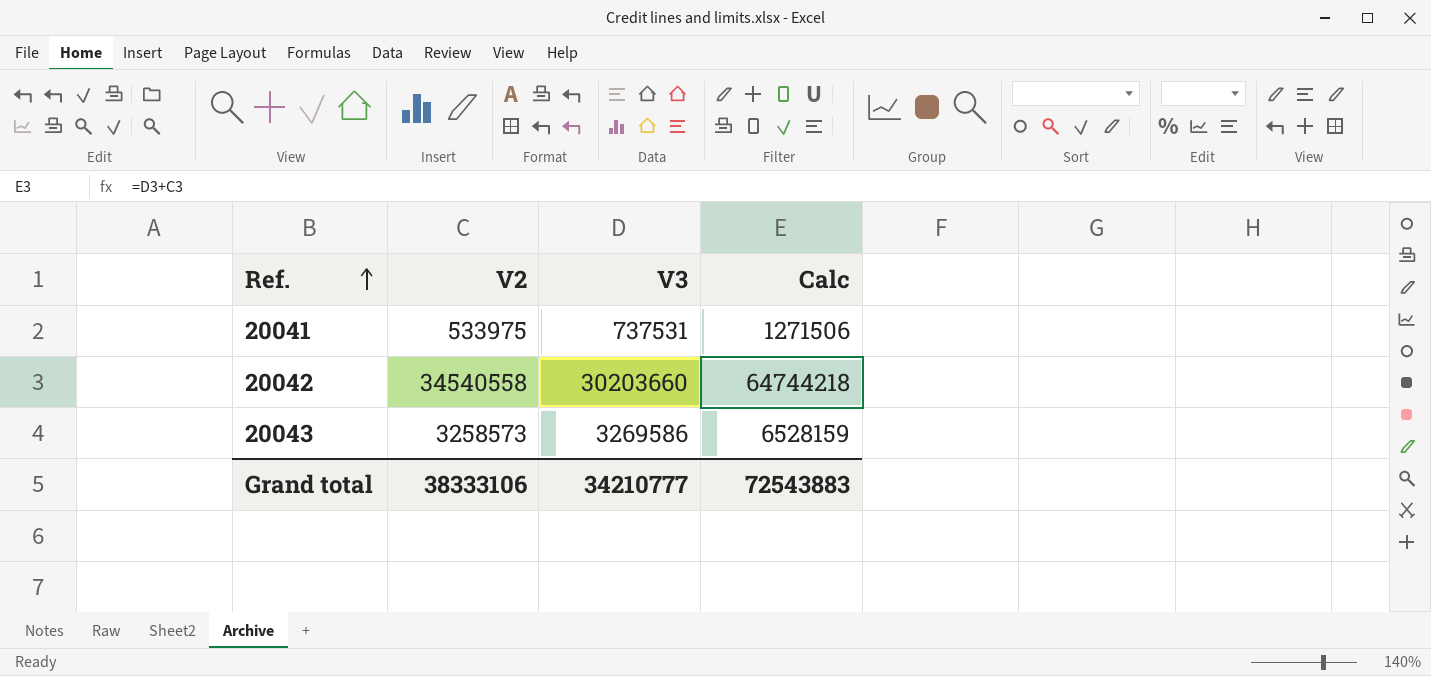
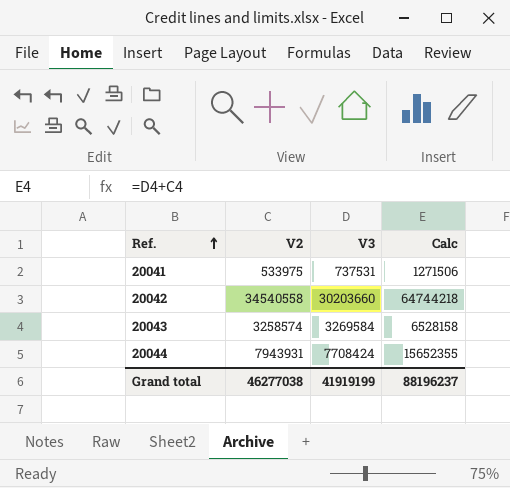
20043 | V2: 3258573 -> 3258574
20043 | V3: 3269586 -> 3269584
20043 | Calc: 6528159 -> 6528158
row 20044: none -> 7943931 | 7708424 | 15652355
Grand total | V2: 38333106 -> 46277038
Grand total | V3: 34210777 -> 41919199
Grand total | Calc: 72543883 -> 88196237

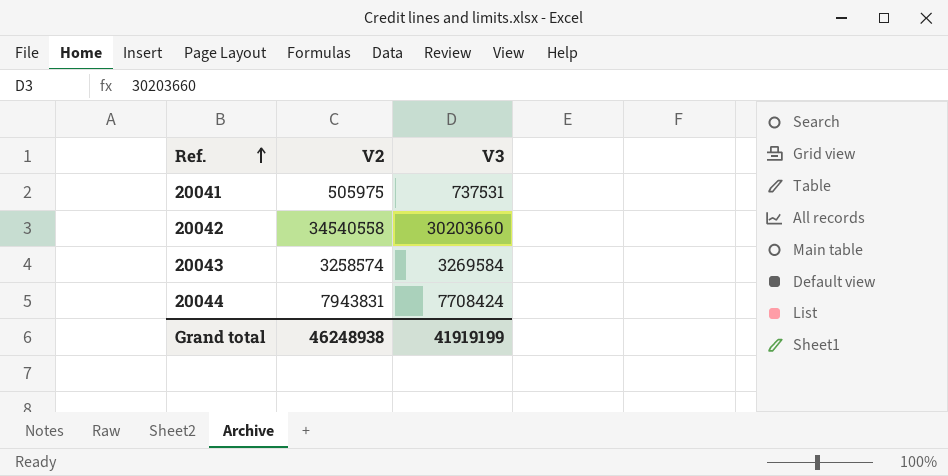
column Calc | formula: [V2] + [V3] -> none
20041 | V2: 533975 -> 505975
20044 | V2: 7943931 -> 7943831
Grand total | V2: 46277038 -> 46248938

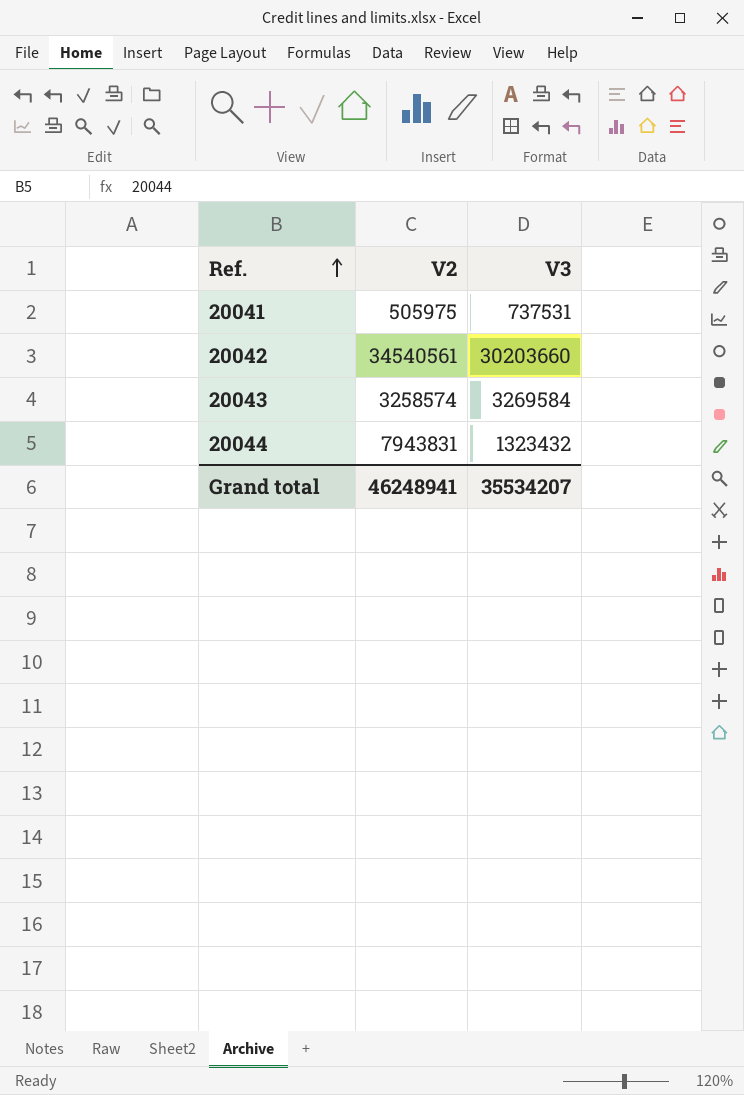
20042 | V2: 34540558 -> 34540561
20044 | V3: 7708424 -> 1323432
Grand total | V2: 46248938 -> 46248941
Grand total | V3: 41919199 -> 35534207

